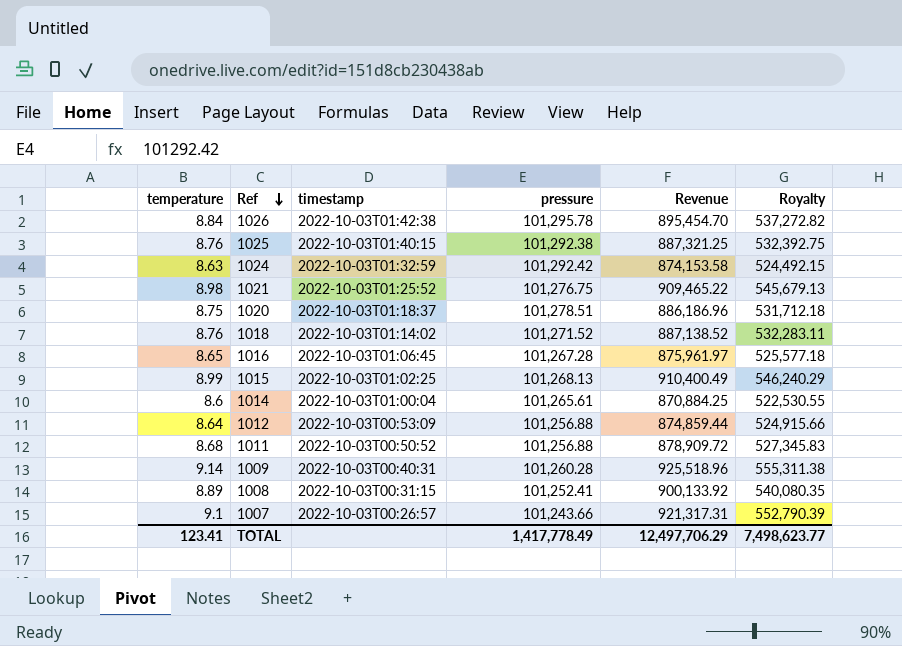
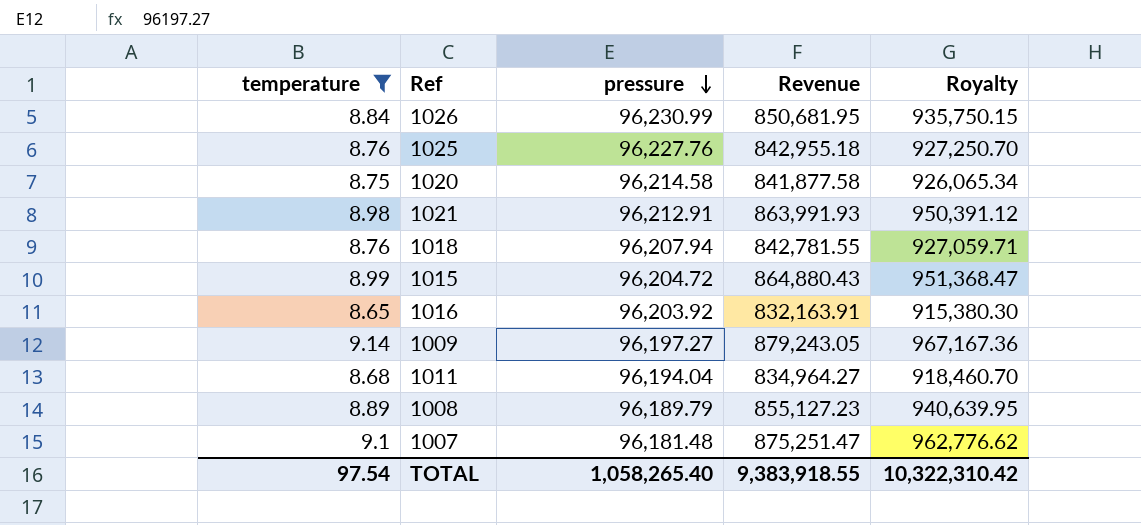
filter: none -> temperature >= 8.65
row order: Ref descending -> pressure descending
column timestamp | position: 3 -> none
column Royalty | formula: [Revenue] * 0.6 -> [Revenue] * 1.1
1026 | pressure: 101,295.78 -> 96,230.99
1026 | Revenue: 895,454.70 -> 850,681.95
1025 | pressure: 101,292.38 -> 96,227.76
1025 | Revenue: 887,321.25 -> 842,955.18
1020 | pressure: 101,278.51 -> 96,214.58
1020 | Revenue: 886,186.96 -> 841,877.58
1021 | pressure: 101,276.75 -> 96,212.91
1021 | Revenue: 909,465.22 -> 863,991.93
1018 | pressure: 101,271.52 -> 96,207.94
1018 | Revenue: 887,138.52 -> 842,781.55
1015 | pressure: 101,268.13 -> 96,204.72
1015 | Revenue: 910,400.49 -> 864,880.43
1016 | pressure: 101,267.28 -> 96,203.92
1016 | Revenue: 875,961.97 -> 832,163.91
1009 | pressure: 101,260.28 -> 96,197.27
1009 | Revenue: 925,518.96 -> 879,243.05
1011 | pressure: 101,256.88 -> 96,194.04
1011 | Revenue: 878,909.72 -> 834,964.27
1008 | pressure: 101,252.41 -> 96,189.79
1008 | Revenue: 900,133.92 -> 855,127.23
1007 | pressure: 101,243.66 -> 96,181.48
1007 | Revenue: 921,317.31 -> 875,251.47
TOTAL | temperature: 123.41 -> 97.54
TOTAL | pressure: 1,417,778.49 -> 1,058,265.40
TOTAL | Revenue: 12,497,706.29 -> 9,383,918.55
TOTAL | Royalty: 7,498,623.77 -> 10,322,310.42

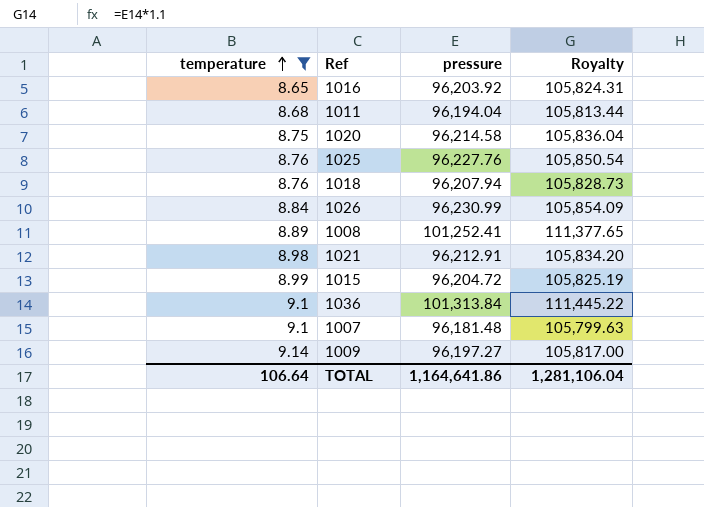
row order: pressure descending -> temperature ascending
column Revenue | formula: [temperature] * [pressure] -> none
column Royalty | formula: [Revenue] * 1.1 -> [pressure] * 1.1
1008 | pressure: 96,189.79 -> 101,252.41
row 1036: none -> 9.1 | 101,313.84 | 111,445.22
TOTAL | temperature: 97.54 -> 106.64
TOTAL | pressure: 1,058,265.40 -> 1,164,641.86
TOTAL | Royalty: 10,322,310.42 -> 1,281,106.04

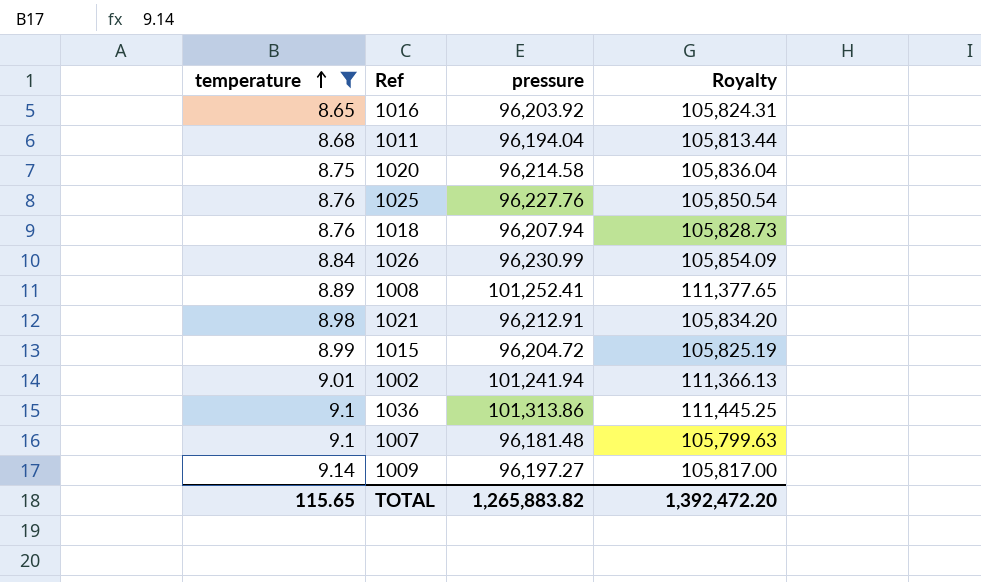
row 1002: none -> 9.01 | 101,241.94 | 111,366.13
1036 | pressure: 101,313.84 -> 101,313.86
1036 | Royalty: 111,445.22 -> 111,445.25
TOTAL | temperature: 106.64 -> 115.65
TOTAL | pressure: 1,164,641.86 -> 1,265,883.82
TOTAL | Royalty: 1,281,106.04 -> 1,392,472.20

